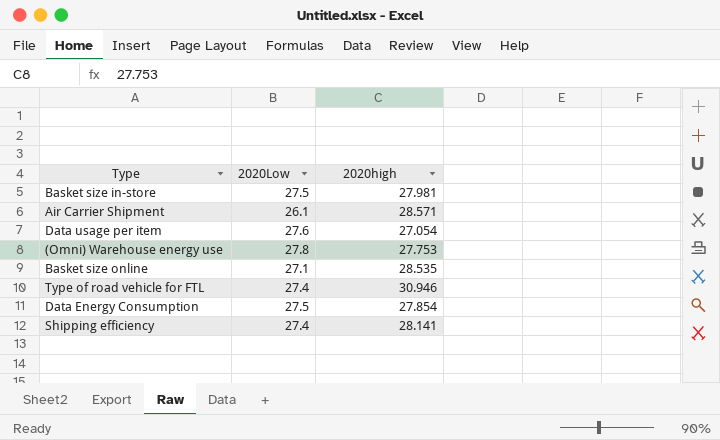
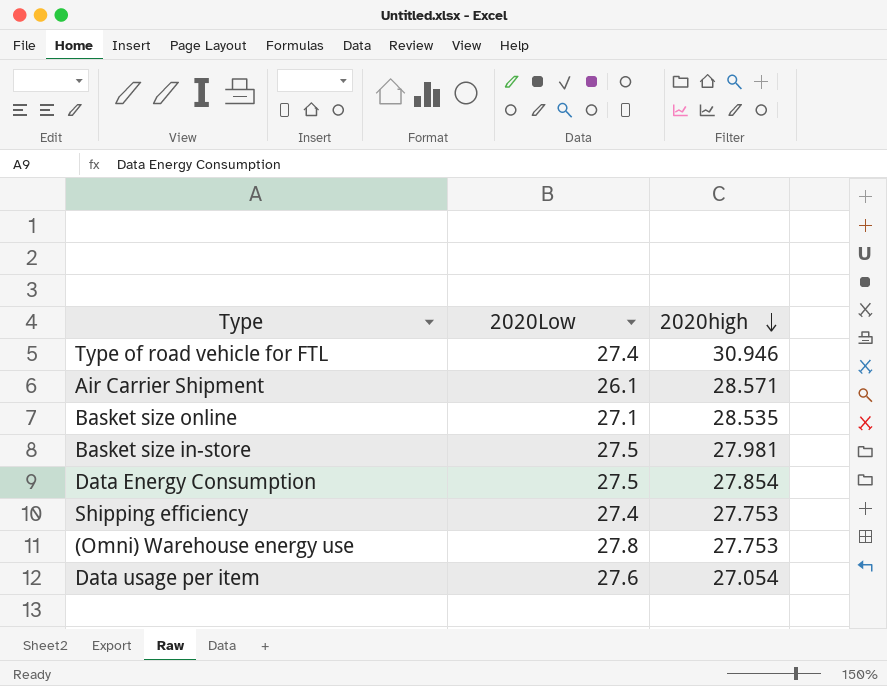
row order: none -> 2020high descending
Shipping efficiency | 2020high: 28.141 -> 27.753

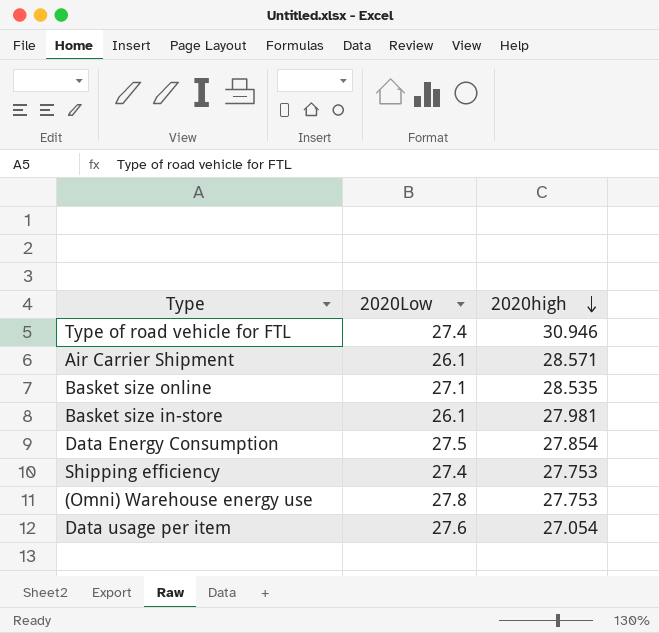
Basket size in-store | 2020Low: 27.5 -> 26.1

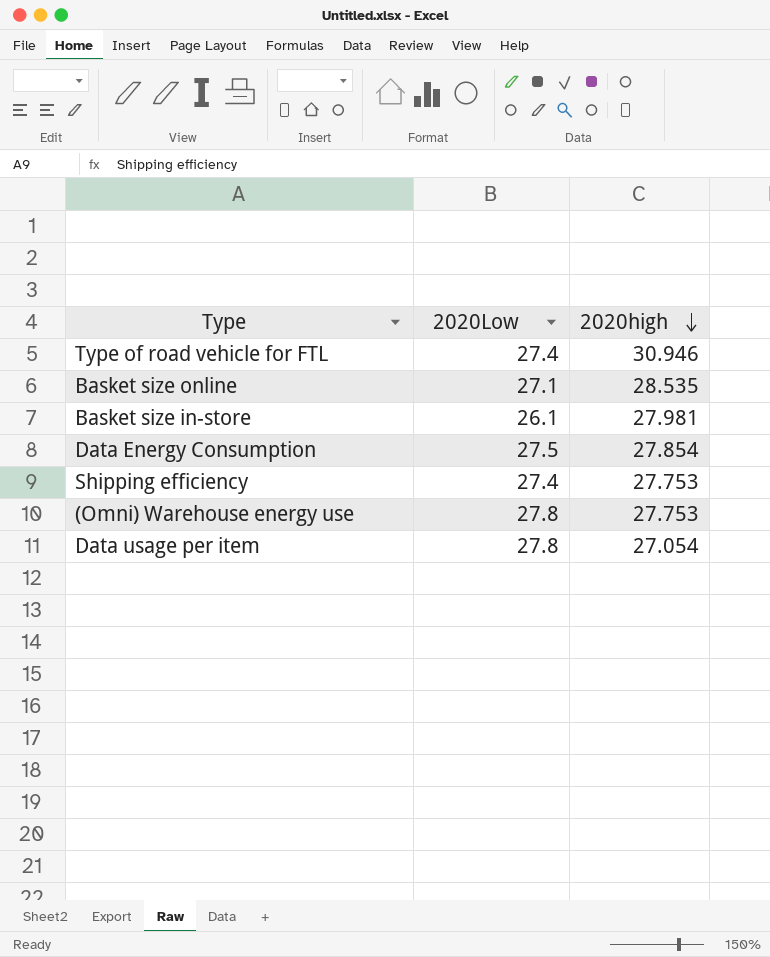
row Air Carrier Shipment: 26.1 | 28.571 -> none
Data usage per item | 2020Low: 27.6 -> 27.8

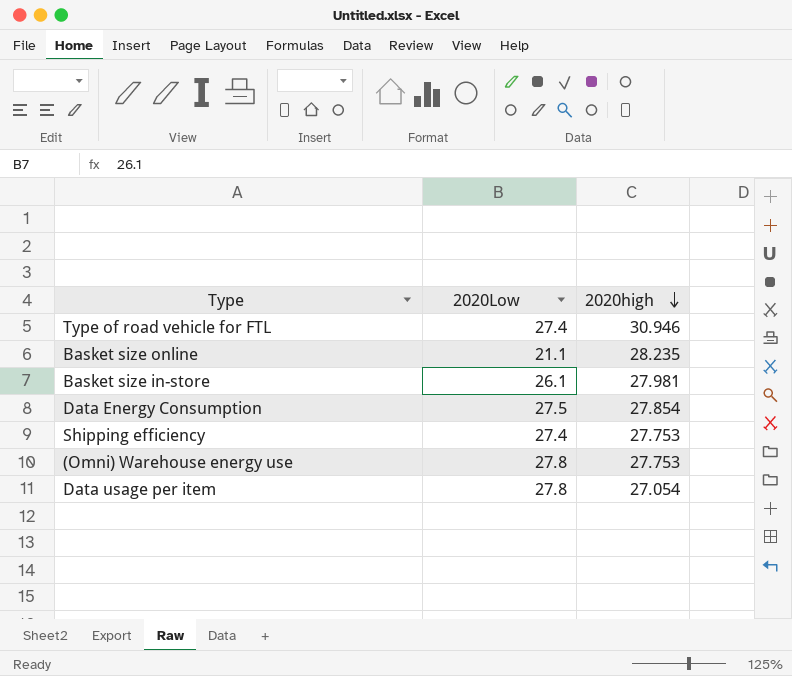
Basket size online | 2020Low: 27.1 -> 21.1
Basket size online | 2020high: 28.535 -> 28.235

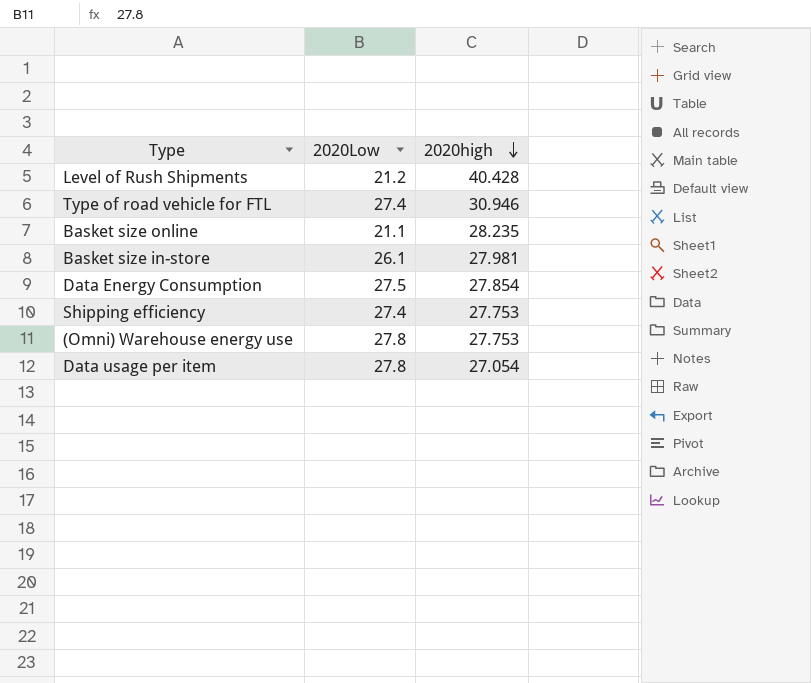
row Level of Rush Shipments: none -> 21.2 | 40.428

